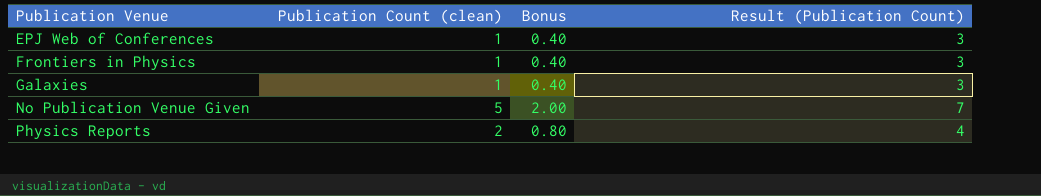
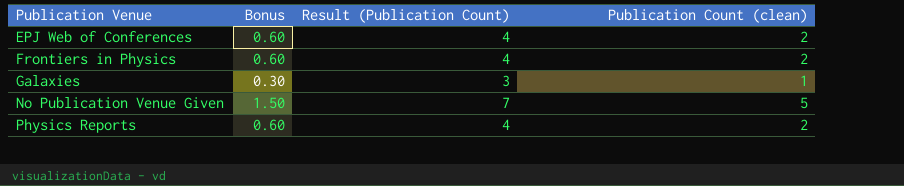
column Bonus | formula: [Publication Count (clean)] * 0.4 -> [Publication Count (clean)] * 0.3
column Publication Count (clean) | position: 2 -> 4
EPJ Web of Conferences | Result (Publication Count): 3 -> 4
EPJ Web of Conferences | Publication Count (clean): 1 -> 2
Frontiers in Physics | Result (Publication Count): 3 -> 4
Frontiers in Physics | Publication Count (clean): 1 -> 2

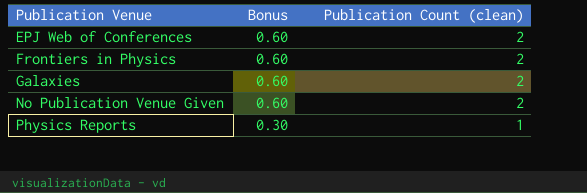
column Result (Publication Count) | formula: [Publication Count (clean)] + 2 -> none
Galaxies | Bonus: 0.30 -> 0.60
Galaxies | Publication Count (clean): 1 -> 2
No Publication Venue Given | Bonus: 1.50 -> 0.60
No Publication Venue Given | Publication Count (clean): 5 -> 2
Physics Reports | Bonus: 0.60 -> 0.30
Physics Reports | Publication Count (clean): 2 -> 1

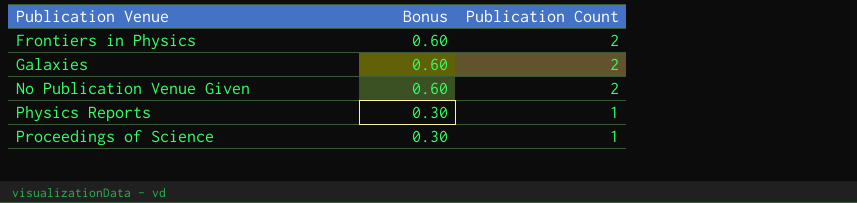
column name: Publication Count (clean) -> Publication Count
row EPJ Web of Conferences: 0.60 | 2 -> none
row Proceedings of Science: none -> 0.30 | 1

